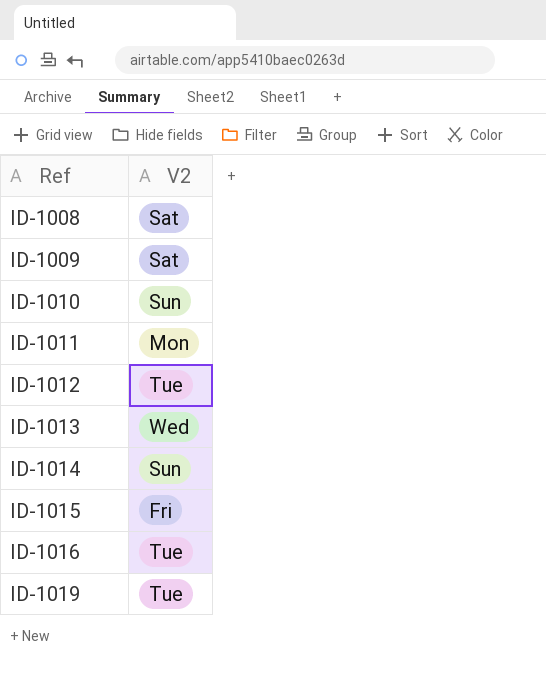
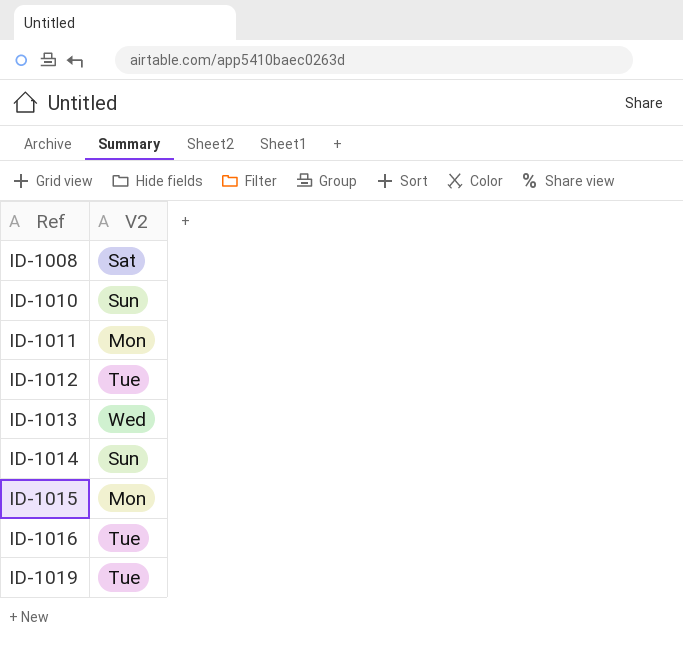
row ID-1009: Sat -> none
ID-1015 | V2: Fri -> Mon

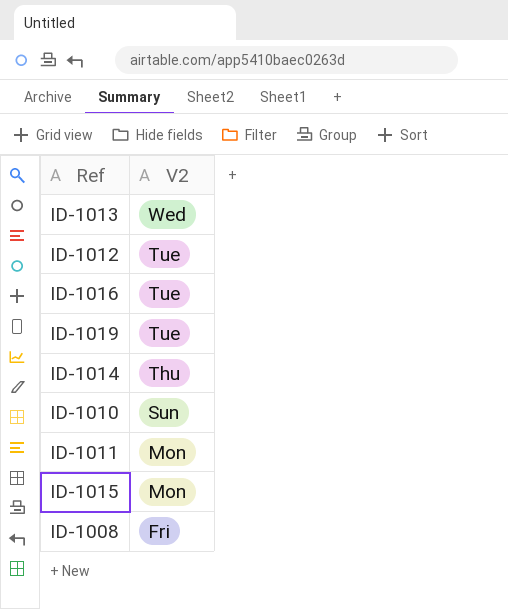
row order: Ref ascending -> V2 descending
ID-1014 | V2: Sun -> Thu
ID-1008 | V2: Sat -> Fri

